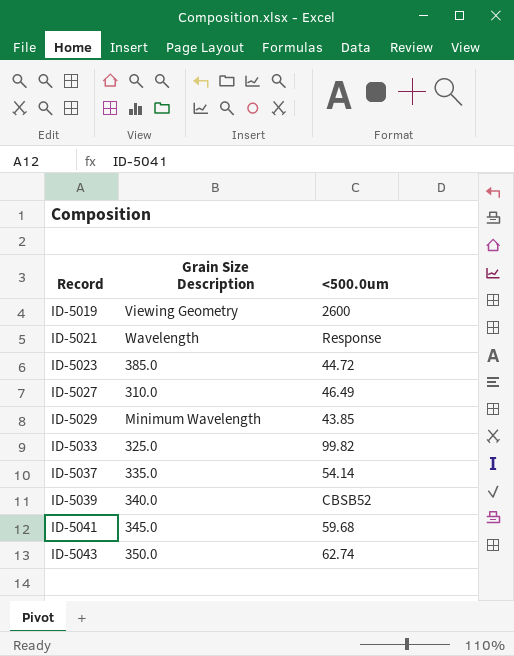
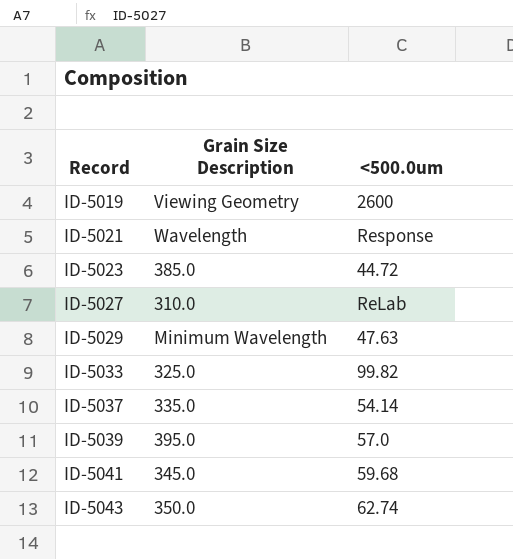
ID-5027 | <500.0um: 46.49 -> ReLab
ID-5029 | <500.0um: 43.85 -> 47.63
ID-5039 | Grain Size Description: 340.0 -> 395.0
ID-5039 | <500.0um: CBSB52 -> 57.0

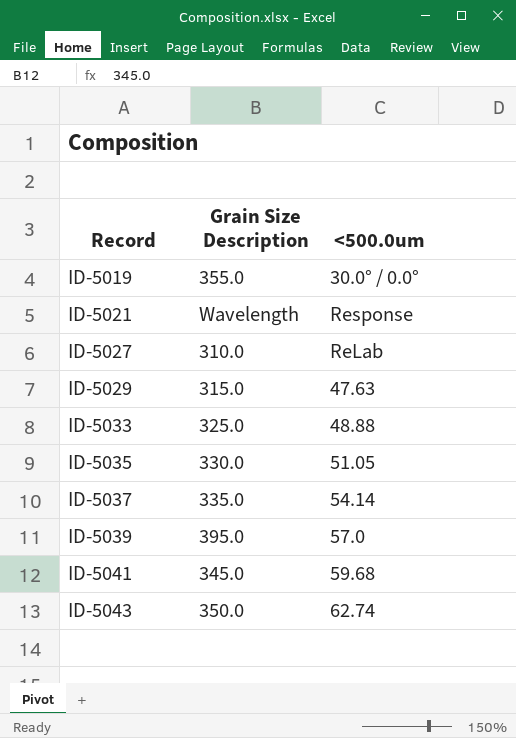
row ID-5023: 385.0 | 44.72 -> none
ID-5019 | Grain Size Description: Viewing Geometry -> 355.0
ID-5019 | <500.0um: 2600 -> 30.0° / 0.0°
ID-5029 | Grain Size Description: Minimum Wavelength -> 315.0
ID-5033 | <500.0um: 99.82 -> 48.88
row ID-5035: none -> 330.0 | 51.05

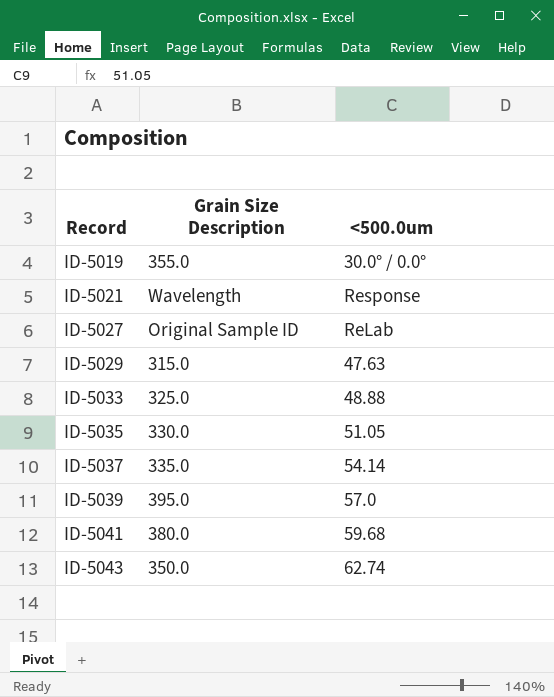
ID-5027 | Grain Size Description: 310.0 -> Original Sample ID
ID-5041 | Grain Size Description: 345.0 -> 380.0

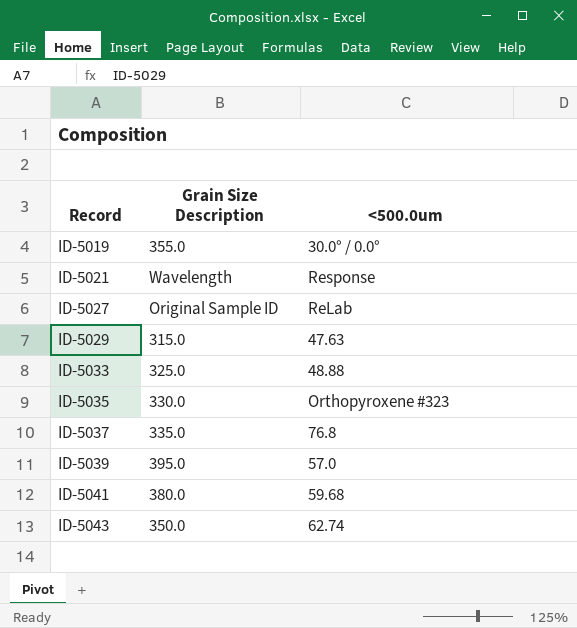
ID-5035 | <500.0um: 51.05 -> Orthopyroxene #323
ID-5037 | <500.0um: 54.14 -> 76.8

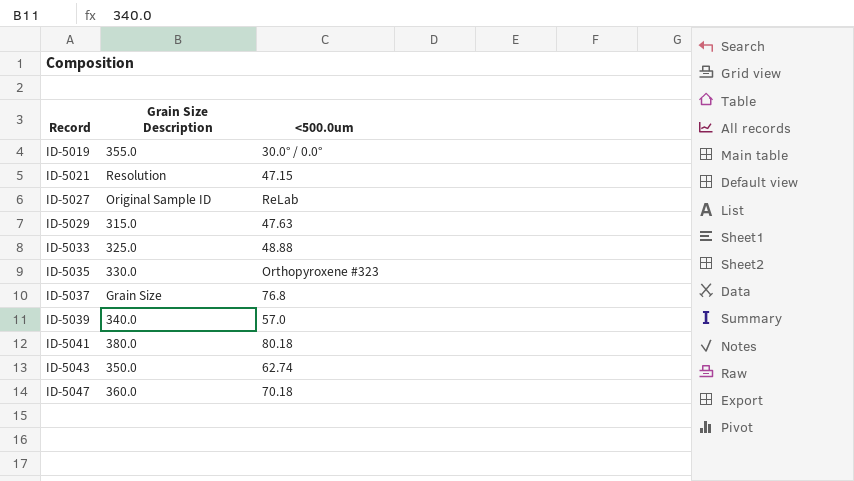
ID-5021 | Grain Size Description: Wavelength -> Resolution
ID-5021 | <500.0um: Response -> 47.15
ID-5037 | Grain Size Description: 335.0 -> Grain Size
ID-5039 | Grain Size Description: 395.0 -> 340.0
ID-5041 | <500.0um: 59.68 -> 80.18
row ID-5047: none -> 360.0 | 70.18

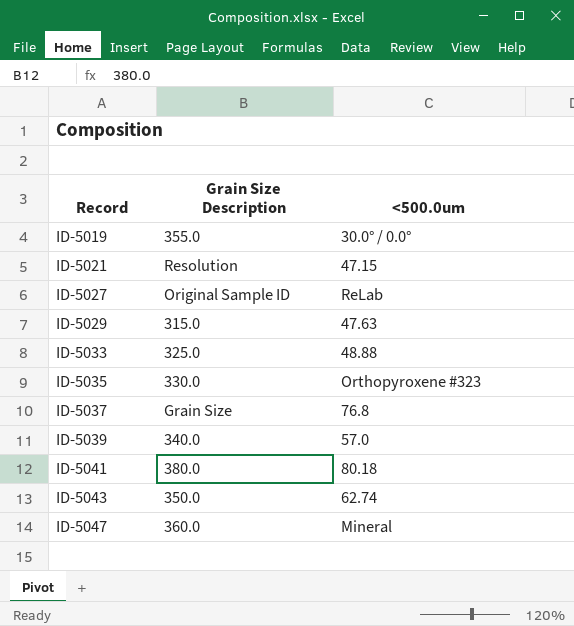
ID-5047 | <500.0um: 70.18 -> Mineral

